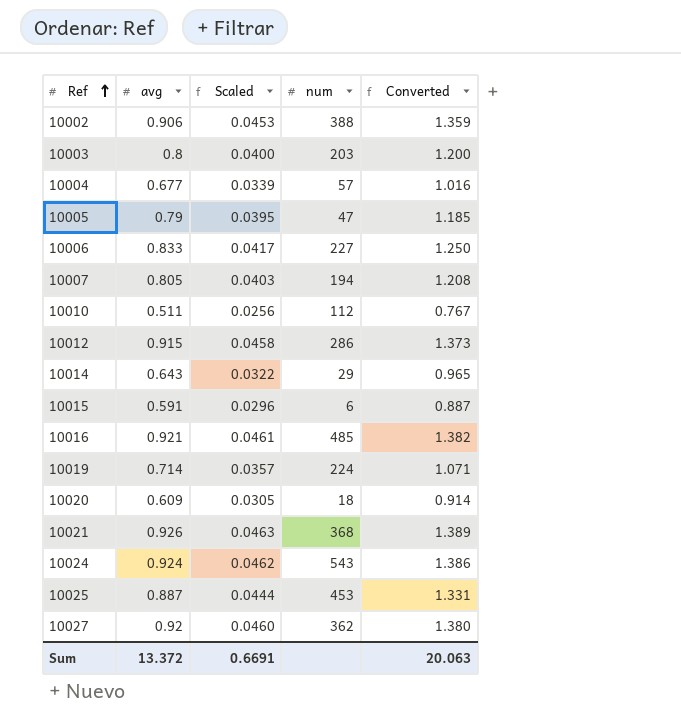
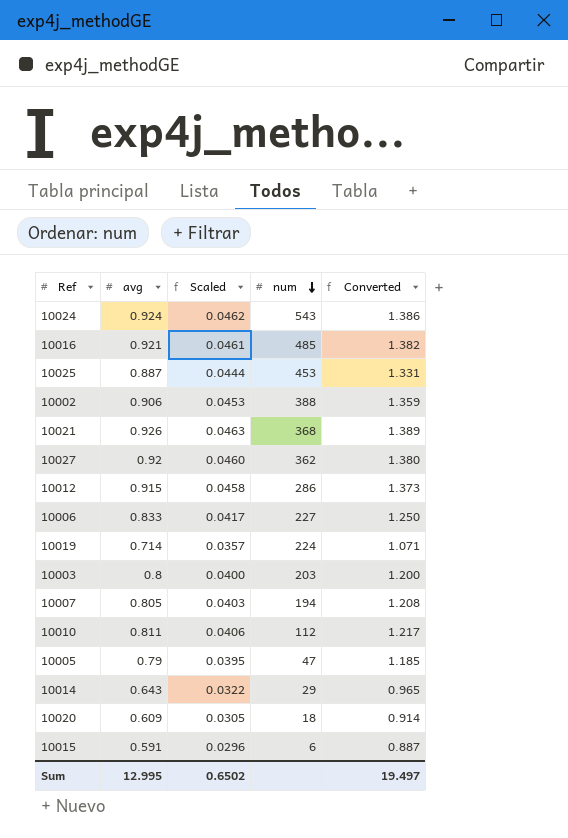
row order: Ref ascending -> num descending
row 10004: 0.677 | 0.0339 | 57 | 1.016 -> none
10010 | avg: 0.511 -> 0.811
10010 | Scaled: 0.0256 -> 0.0406
10010 | Converted: 0.767 -> 1.217
Sum | avg: 13.372 -> 12.995
Sum | Scaled: 0.6691 -> 0.6502
Sum | Converted: 20.063 -> 19.497

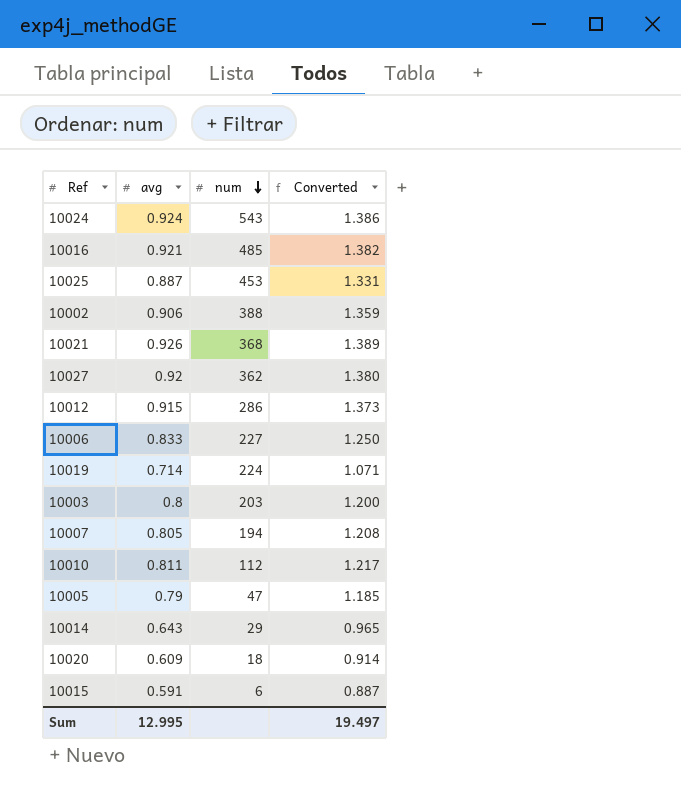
column Scaled | formula: [avg] * 0.05 -> none

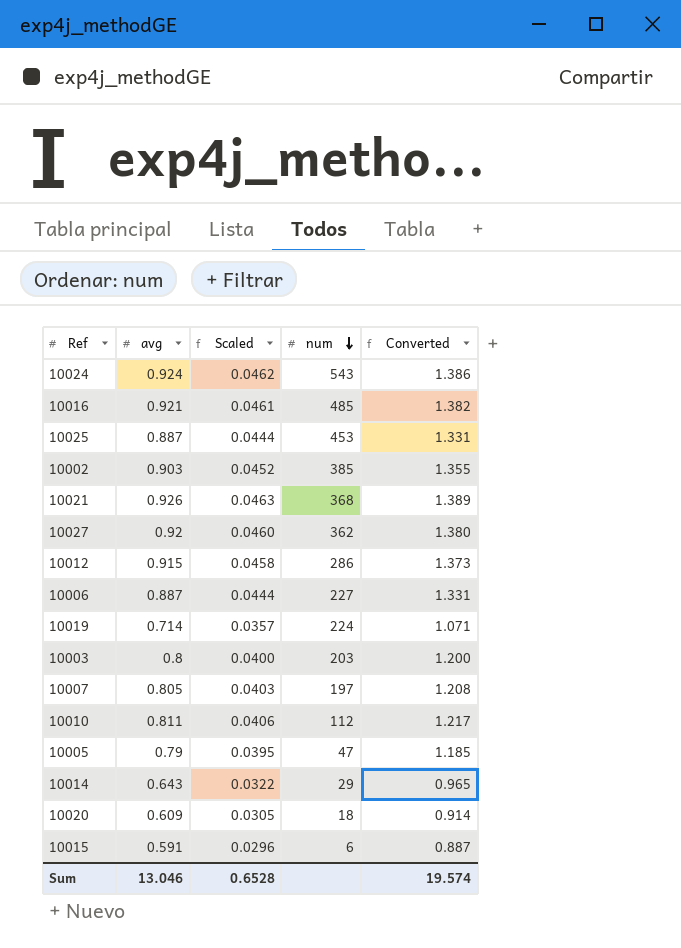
column Scaled | formula: none -> [avg] * 0.05
10002 | avg: 0.906 -> 0.903
10002 | num: 388 -> 385
10002 | Converted: 1.359 -> 1.355
10006 | avg: 0.833 -> 0.887
10006 | Converted: 1.250 -> 1.331
10007 | num: 194 -> 197
Sum | avg: 12.995 -> 13.046
Sum | Converted: 19.497 -> 19.574

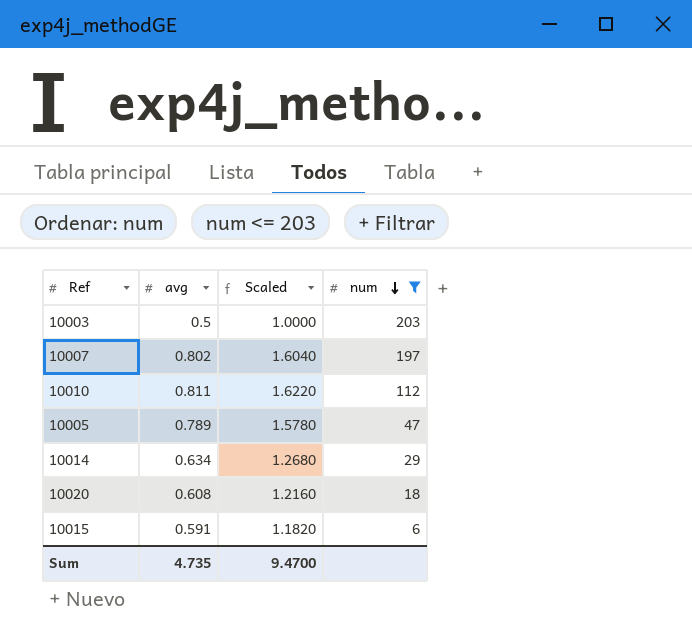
filter: none -> num <= 203
column Converted | formula: [avg] * 1.5 -> none
column Scaled | formula: [avg] * 0.05 -> [avg] * 2
10003 | avg: 0.8 -> 0.5
10007 | avg: 0.805 -> 0.802
10005 | avg: 0.79 -> 0.789
10014 | avg: 0.643 -> 0.634
10020 | avg: 0.609 -> 0.608
Sum | avg: 13.046 -> 4.735
Sum | Scaled: 0.6528 -> 9.4700

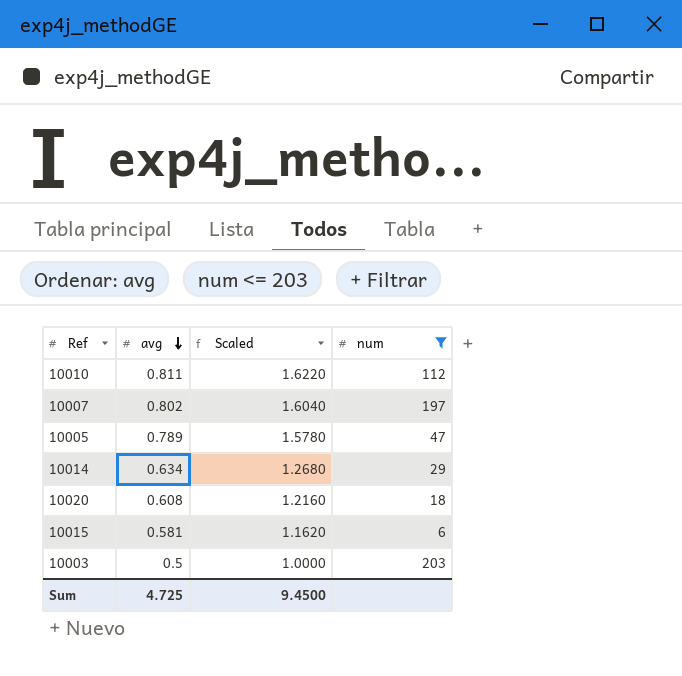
row order: num descending -> avg descending
10015 | avg: 0.591 -> 0.581
10015 | Scaled: 1.1820 -> 1.1620
Sum | avg: 4.735 -> 4.725
Sum | Scaled: 9.4700 -> 9.4500

